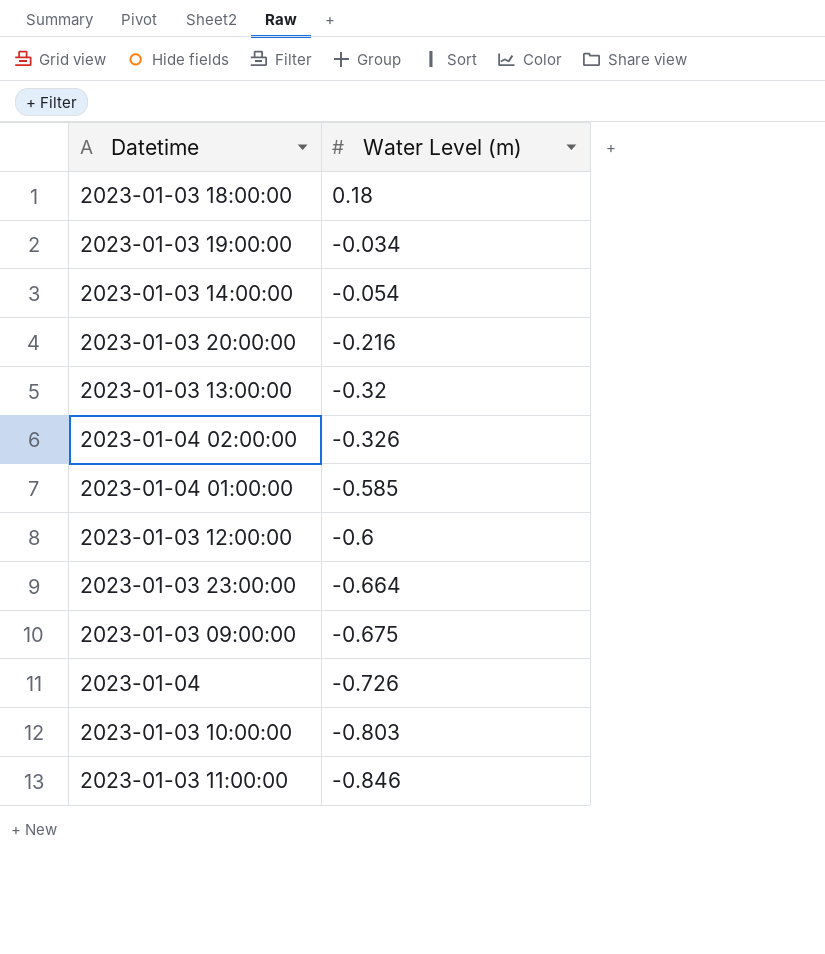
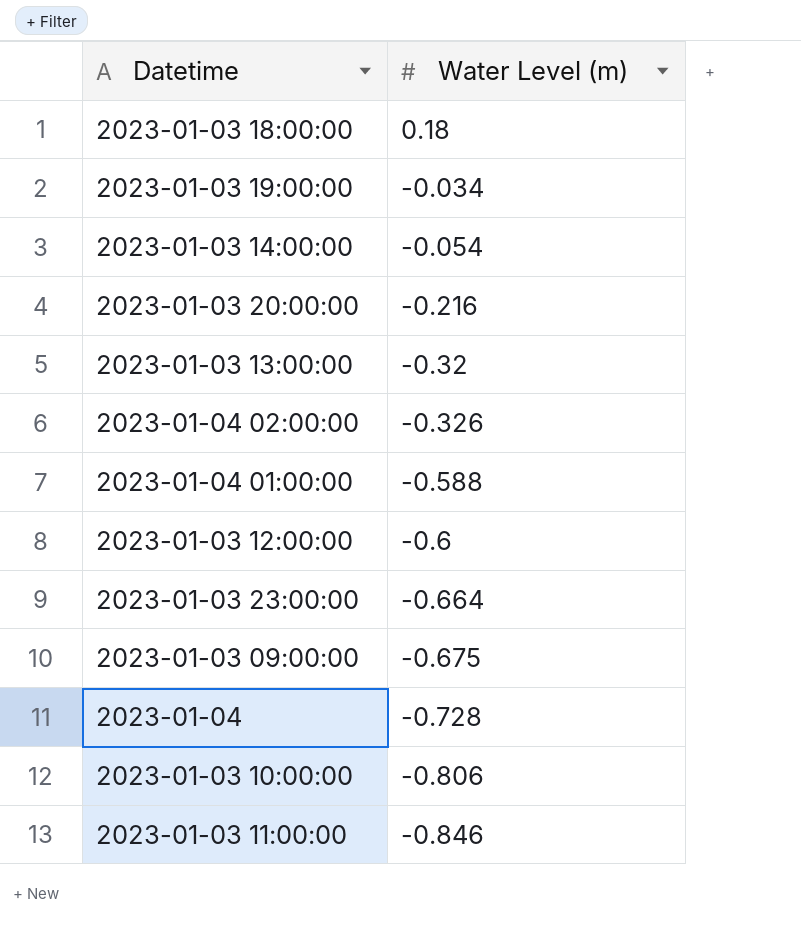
2023-01-04 01:00:00 | Water Level (m): -0.585 -> -0.588
2023-01-04 | Water Level (m): -0.726 -> -0.728
2023-01-03 10:00:00 | Water Level (m): -0.803 -> -0.806

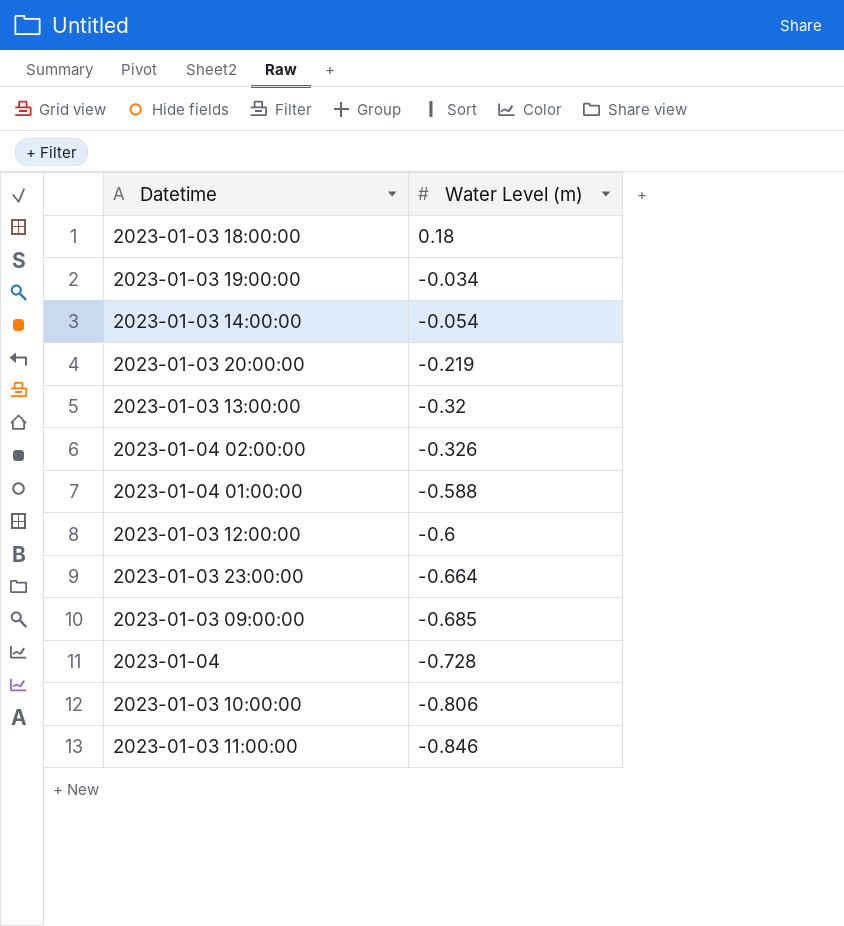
2023-01-03 20:00:00 | Water Level (m): -0.216 -> -0.219
2023-01-03 09:00:00 | Water Level (m): -0.675 -> -0.685

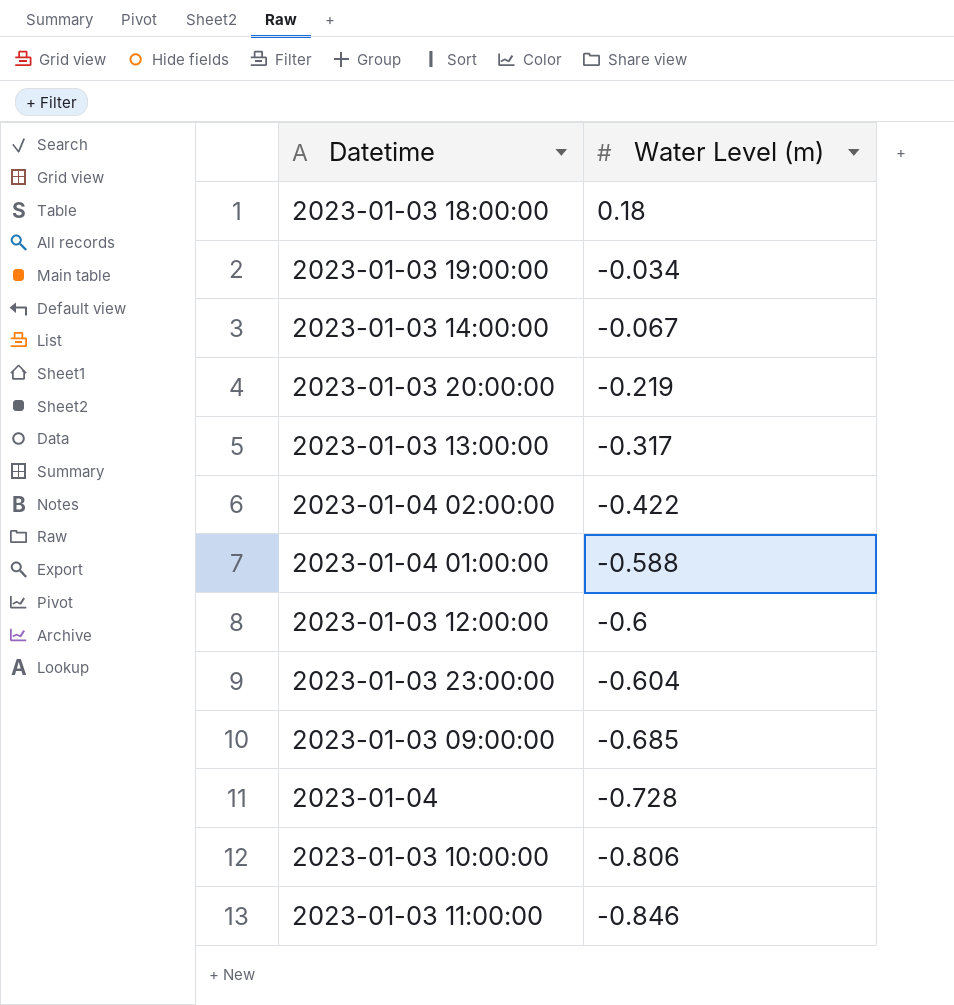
2023-01-03 14:00:00 | Water Level (m): -0.054 -> -0.067
2023-01-03 13:00:00 | Water Level (m): -0.32 -> -0.317
2023-01-04 02:00:00 | Water Level (m): -0.326 -> -0.422
2023-01-03 23:00:00 | Water Level (m): -0.664 -> -0.604

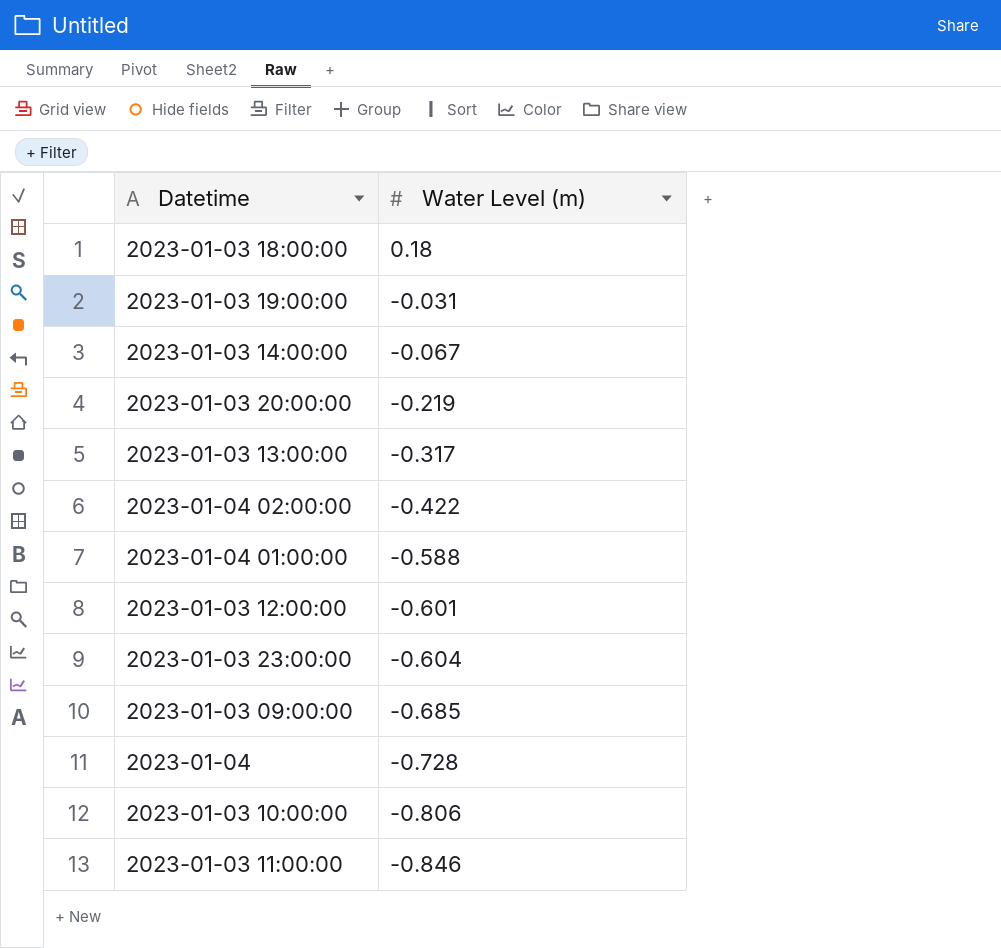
2023-01-03 19:00:00 | Water Level (m): -0.034 -> -0.031
2023-01-03 12:00:00 | Water Level (m): -0.6 -> -0.601

